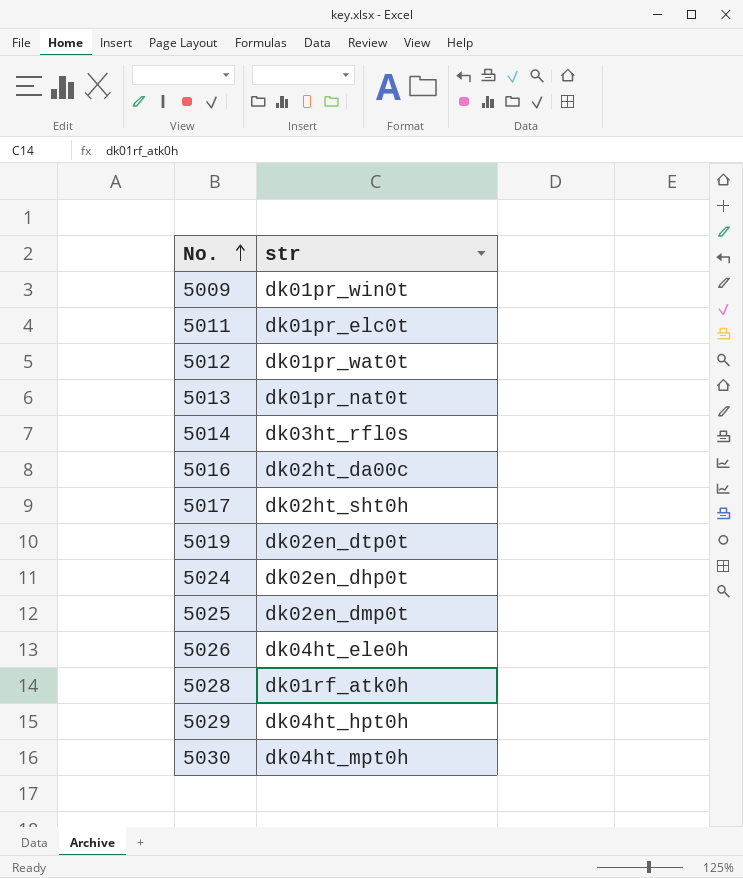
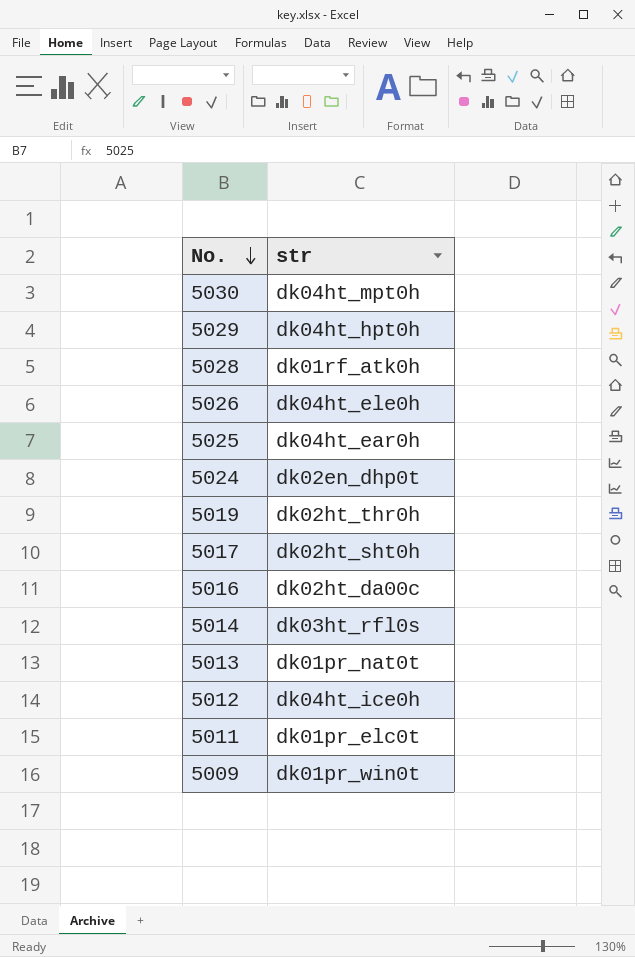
row order: No. ascending -> No. descending
5025 | str: dk02en_dmp0t -> dk04ht_ear0h
5019 | str: dk02en_dtp0t -> dk02ht_thr0h
5012 | str: dk01pr_wat0t -> dk04ht_ice0h

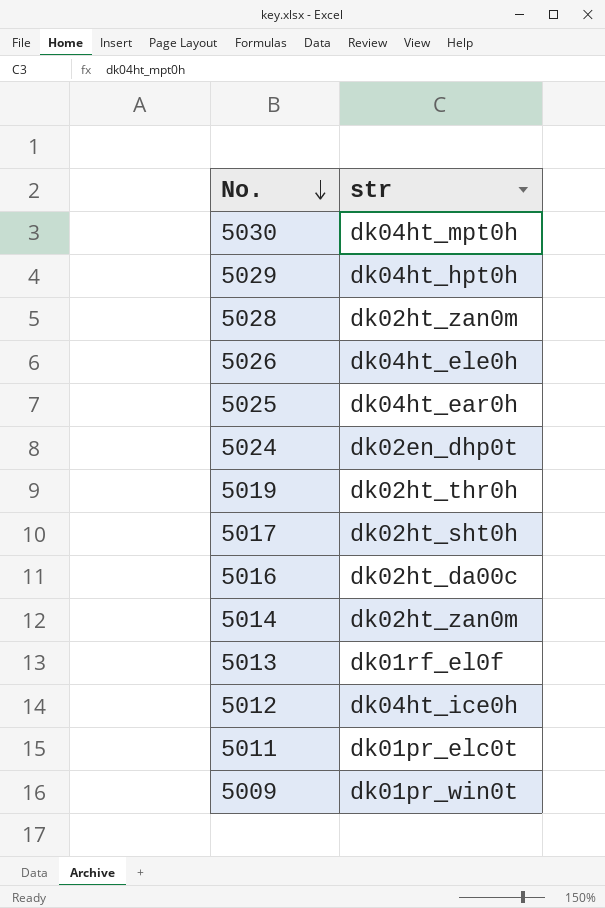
5028 | str: dk01rf_atk0h -> dk02ht_zan0m
5014 | str: dk03ht_rfl0s -> dk02ht_zan0m
5013 | str: dk01pr_nat0t -> dk01rf_el0f

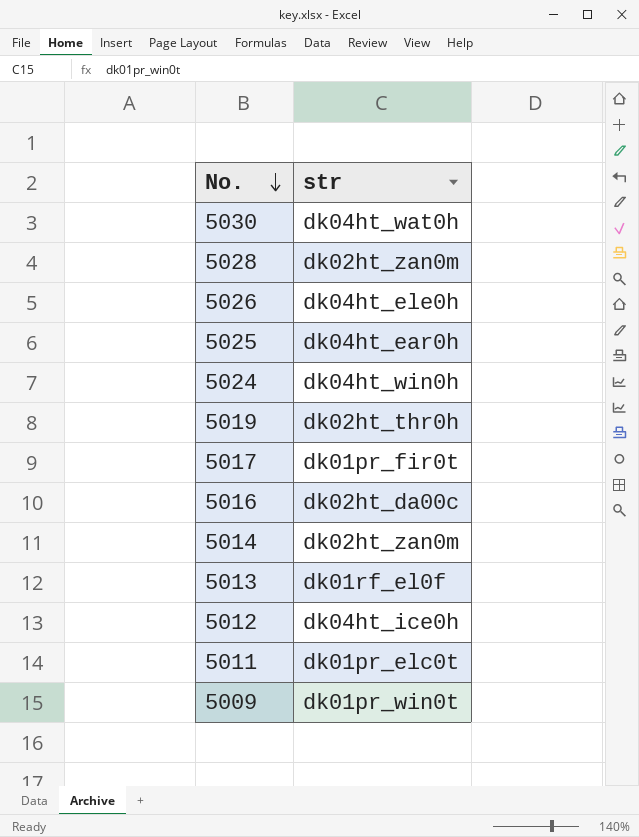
row 5029: dk04ht_hpt0h -> none
5030 | str: dk04ht_mpt0h -> dk04ht_wat0h
5024 | str: dk02en_dhp0t -> dk04ht_win0h
5017 | str: dk02ht_sht0h -> dk01pr_fir0t

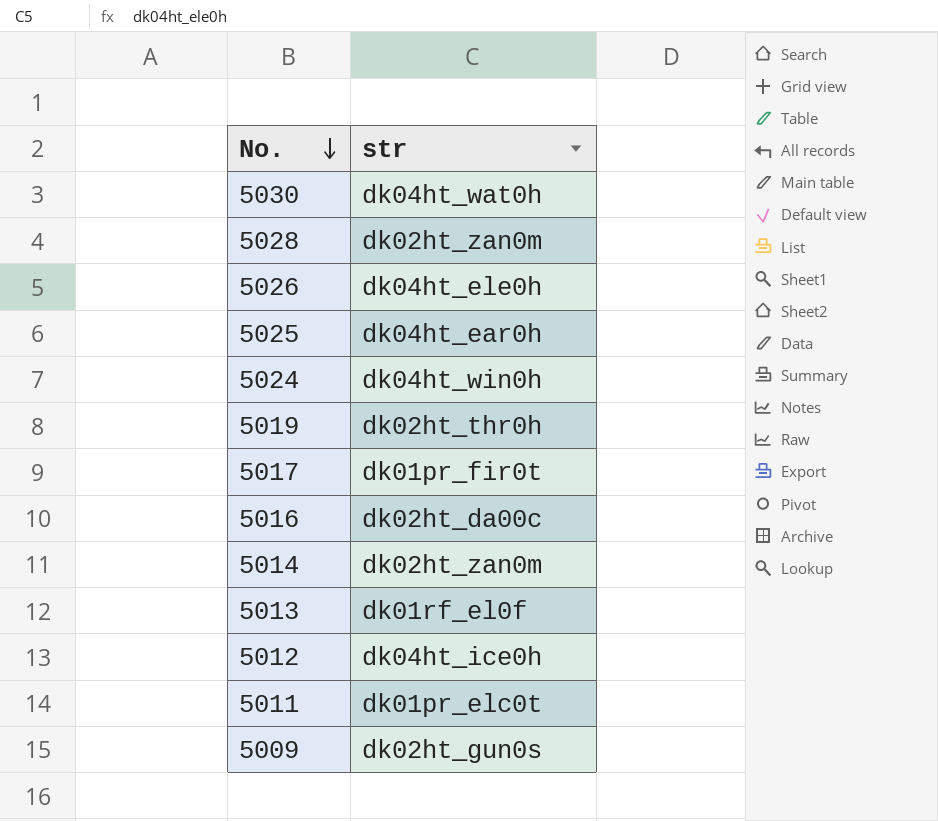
5009 | str: dk01pr_win0t -> dk02ht_gun0s

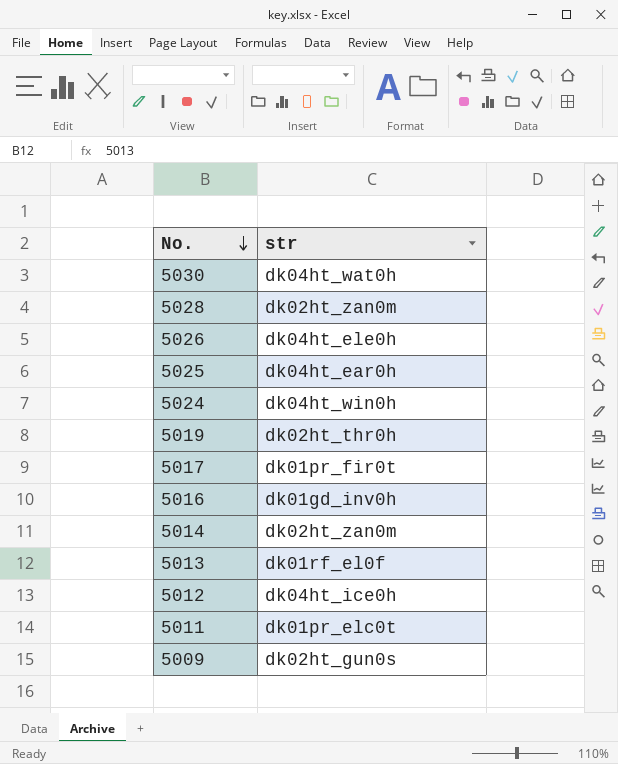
5016 | str: dk02ht_da00c -> dk01gd_inv0h

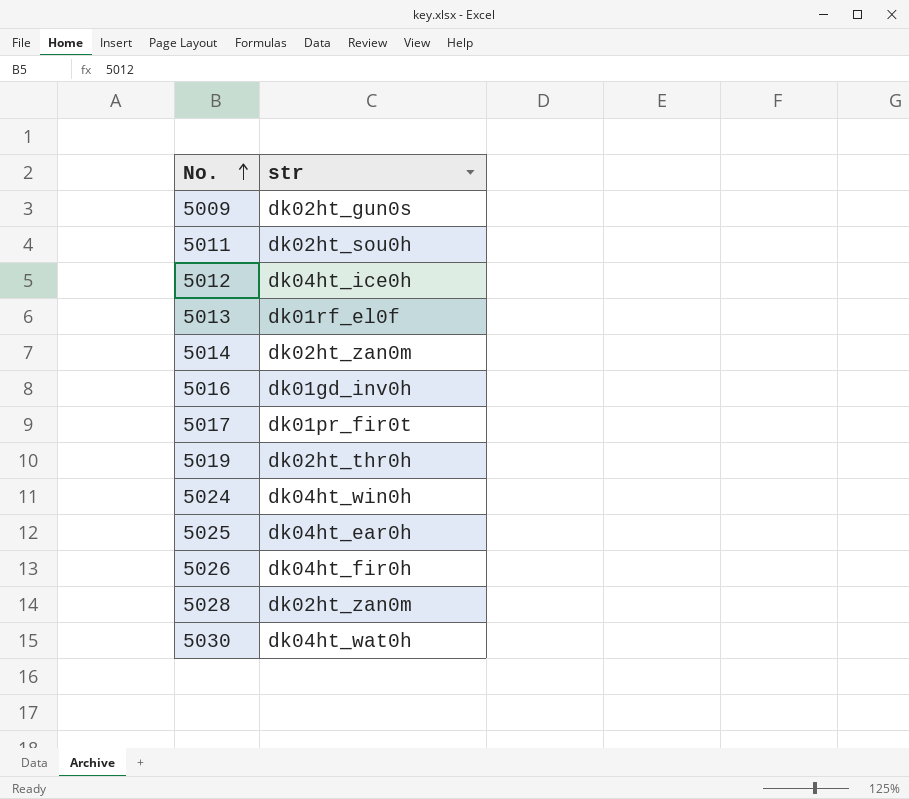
row order: No. descending -> No. ascending
5011 | str: dk01pr_elc0t -> dk02ht_sou0h
5026 | str: dk04ht_ele0h -> dk04ht_fir0h

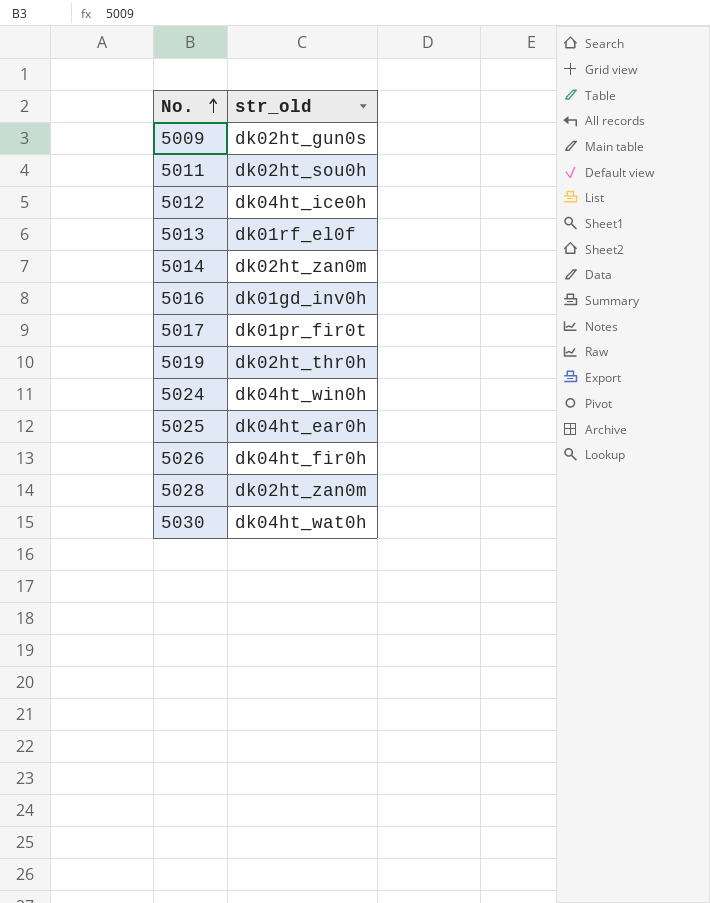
column name: str -> str_old

